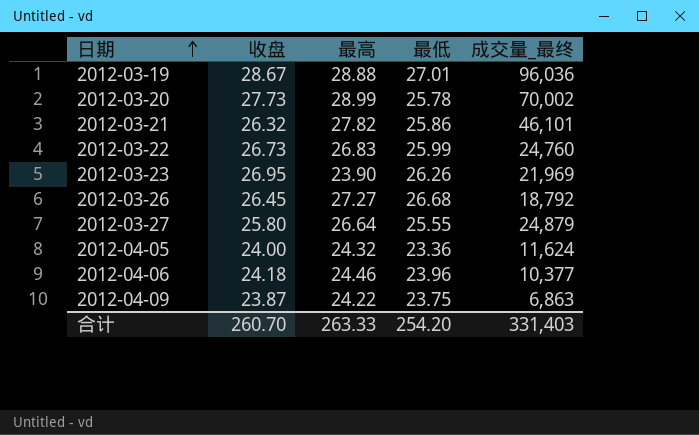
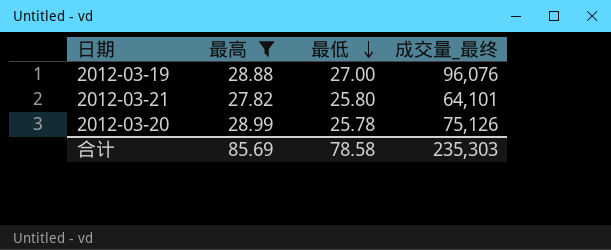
filter: none -> 最高 >= 27.82
row order: 日期 ascending -> 最低 descending
column 收盘 | position: 2 -> none
2012-03-19 | 最低: 27.01 -> 27.00
2012-03-19 | 成交量_最终: 96,036 -> 96,076
2012-03-21 | 最低: 25.86 -> 25.80
2012-03-21 | 成交量_最终: 46,101 -> 64,101
2012-03-20 | 成交量_最终: 70,002 -> 75,126
合计 | 最高: 263.33 -> 85.69
合计 | 最低: 254.20 -> 78.58
合计 | 成交量_最终: 331,403 -> 235,303

